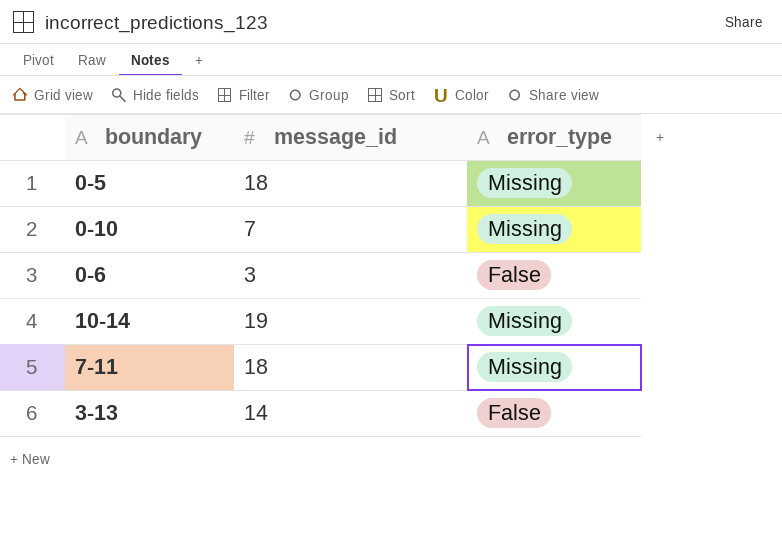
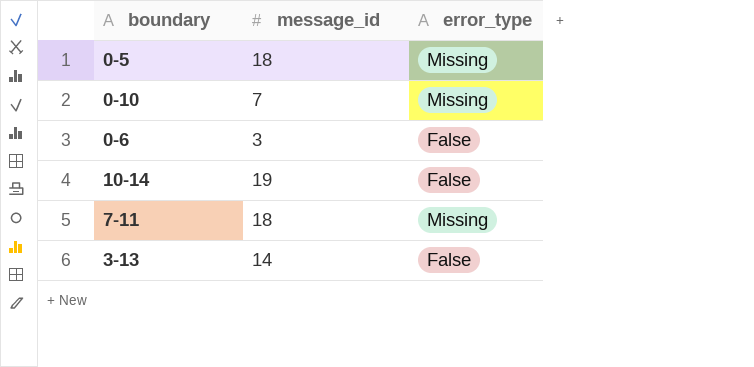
10-14 | error_type: Missing -> False

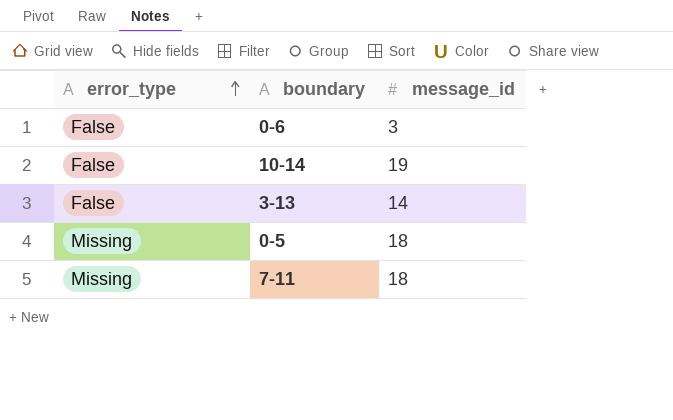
row order: none -> error_type ascending
column error_type | position: 3 -> 1
row 0-10: 7 | Missing -> none

